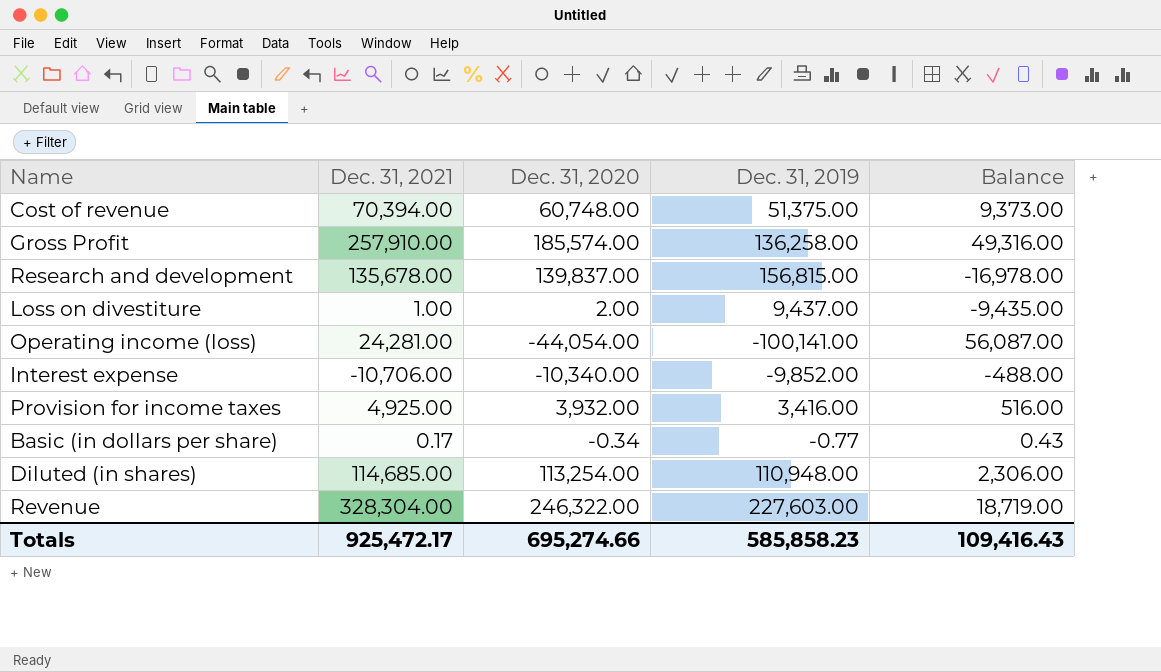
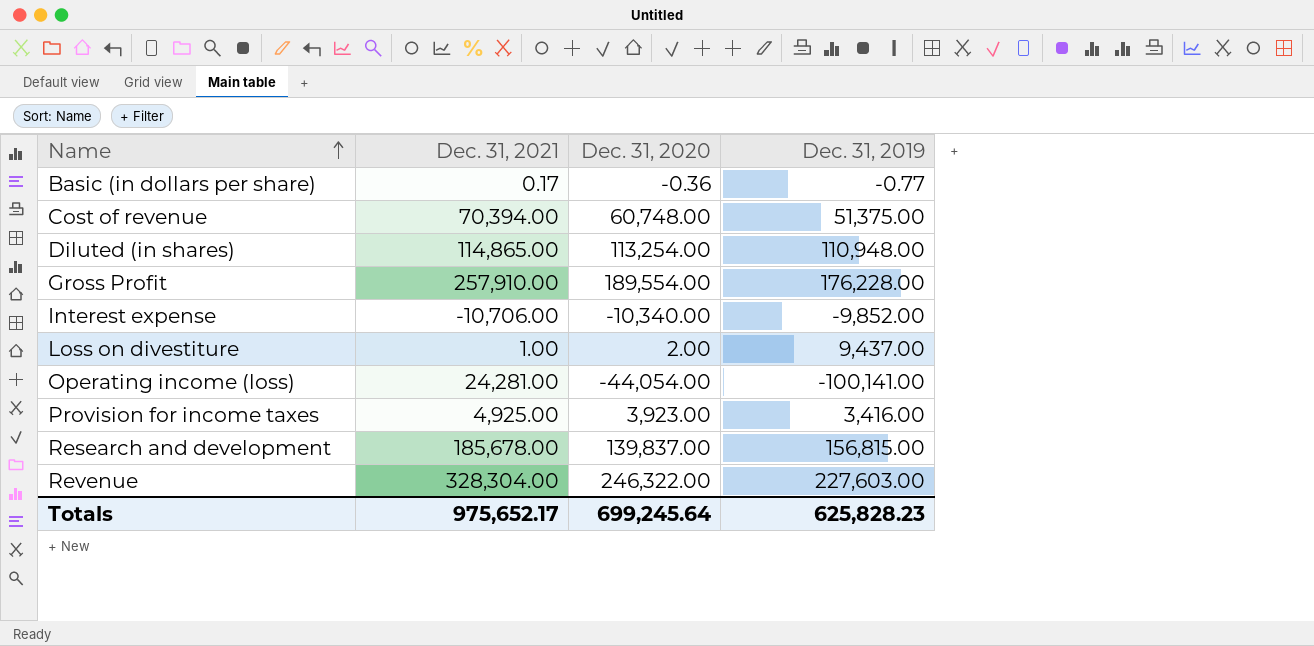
row order: none -> Name ascending
column Balance | formula: [Dec. 31, 2020] - [Dec. 31, 2019] -> none
Basic (in dollars per share) | Dec. 31, 2020: -0.34 -> -0.36
Diluted (in shares) | Dec. 31, 2021: 114,685.00 -> 114,865.00
Gross Profit | Dec. 31, 2020: 185,574.00 -> 189,554.00
Gross Profit | Dec. 31, 2019: 136,258.00 -> 176,228.00
Provision for income taxes | Dec. 31, 2020: 3,932.00 -> 3,923.00
Research and development | Dec. 31, 2021: 135,678.00 -> 185,678.00
Totals | Dec. 31, 2021: 925,472.17 -> 975,652.17
Totals | Dec. 31, 2020: 695,274.66 -> 699,245.64
Totals | Dec. 31, 2019: 585,858.23 -> 625,828.23

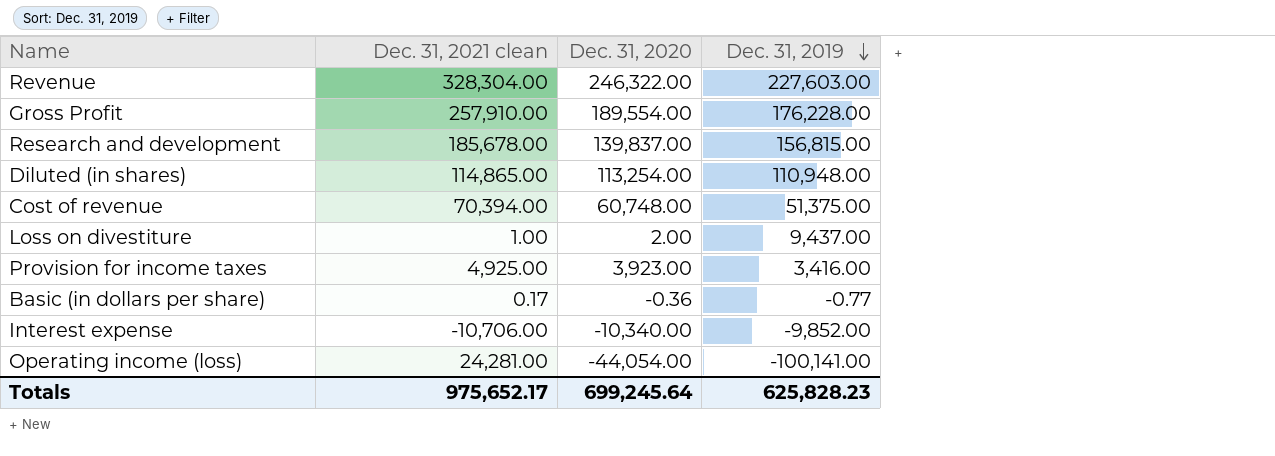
row order: Name ascending -> Dec. 31, 2019 descending
column name: Dec. 31, 2021 -> Dec. 31, 2021 clean

